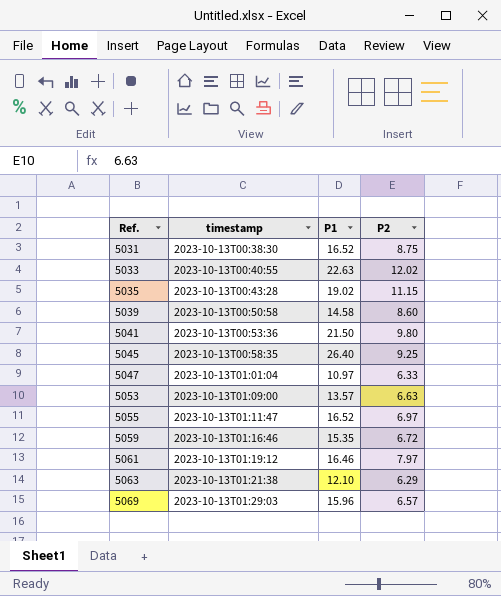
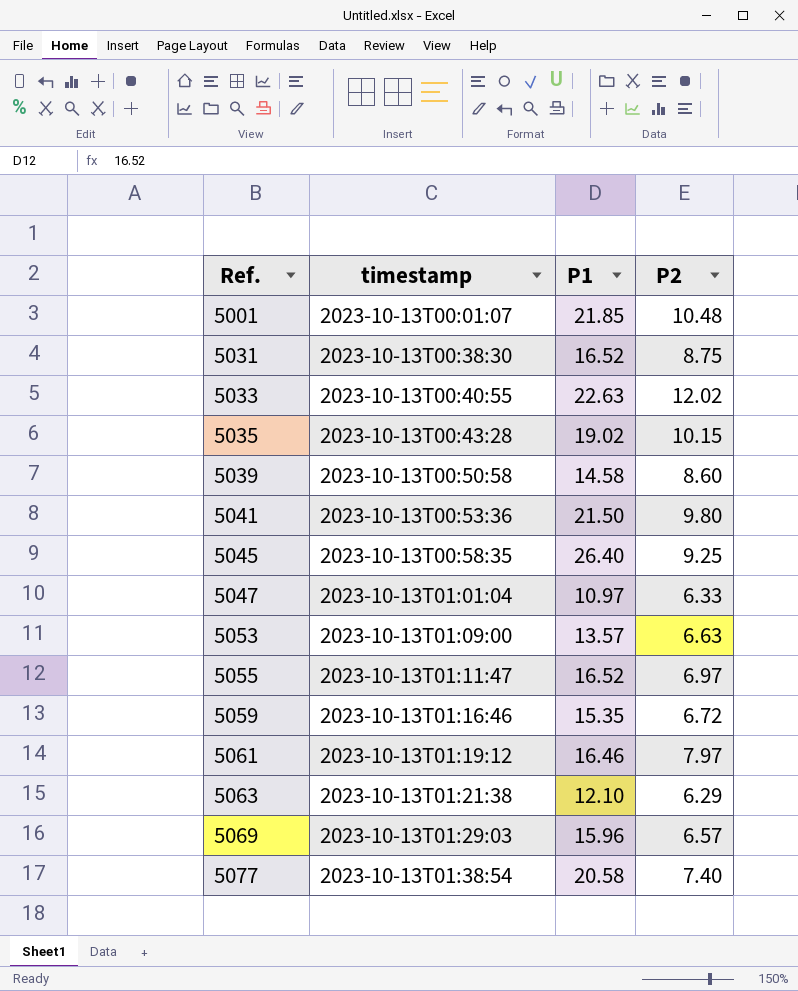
row 5001: none -> 2023-10-13T00:01:07 | 21.85 | 10.48
5035 | P2: 11.15 -> 10.15
row 5077: none -> 2023-10-13T01:38:54 | 20.58 | 7.40

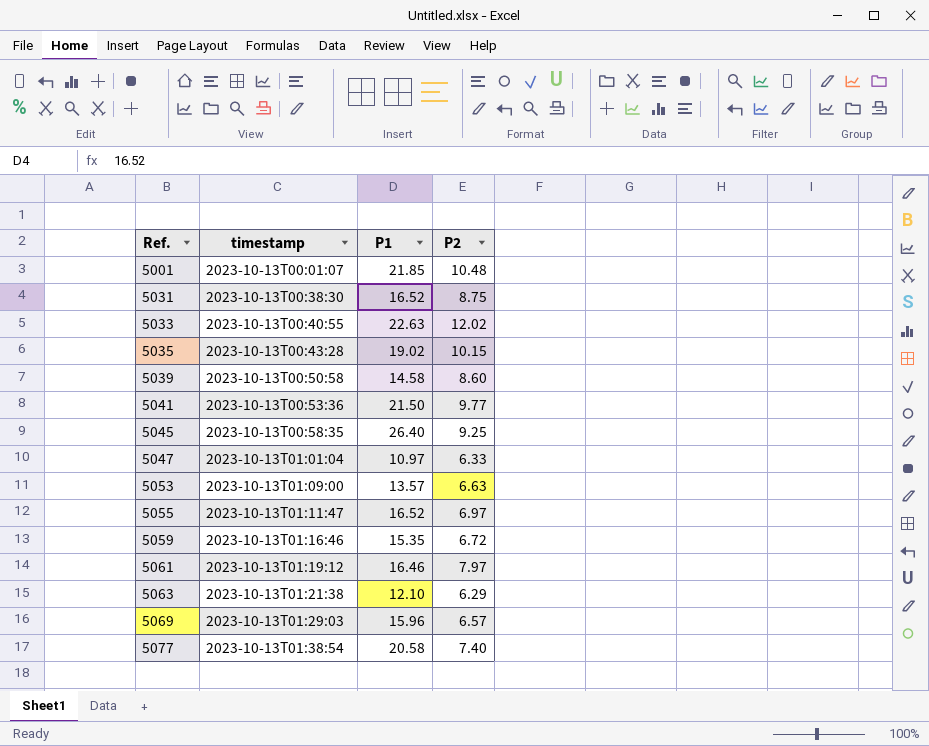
5041 | P2: 9.80 -> 9.77

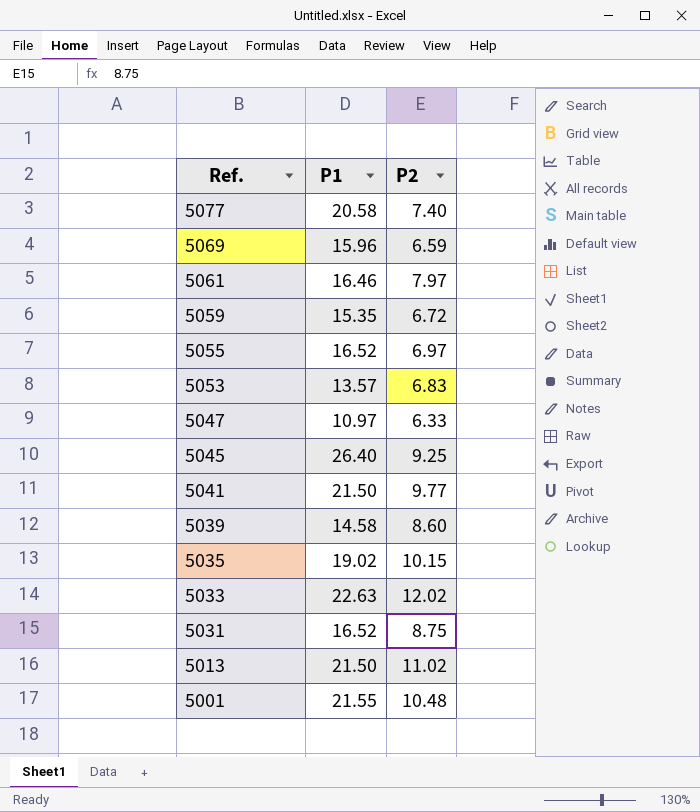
row order: Ref. ascending -> Ref. descending
column timestamp | position: 2 -> none
row 5063: 2023-10-13T01:21:38 | 12.10 | 6.29 -> none
5069 | P2: 6.57 -> 6.59
5053 | P2: 6.63 -> 6.83
row 5013: none -> 21.50 | 11.02
5001 | P1: 21.85 -> 21.55

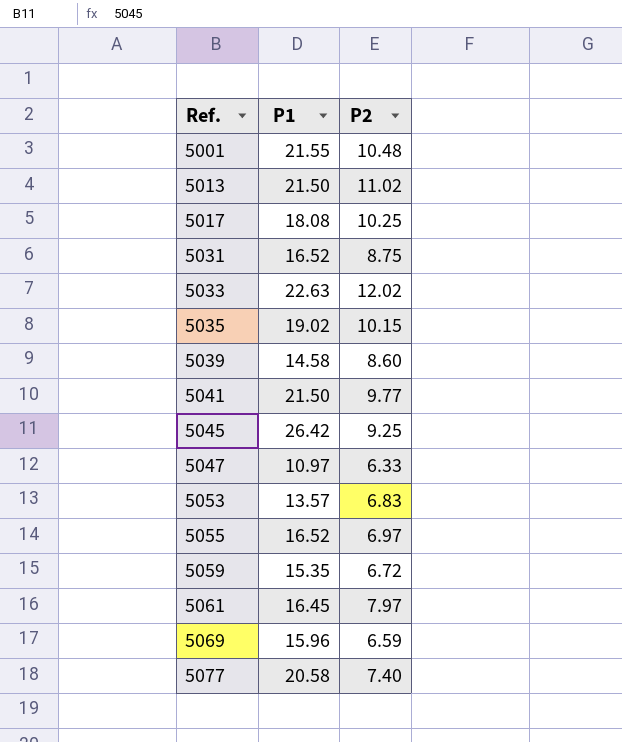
row order: Ref. descending -> Ref. ascending
row 5017: none -> 18.08 | 10.25
5045 | P1: 26.40 -> 26.42
5061 | P1: 16.46 -> 16.45

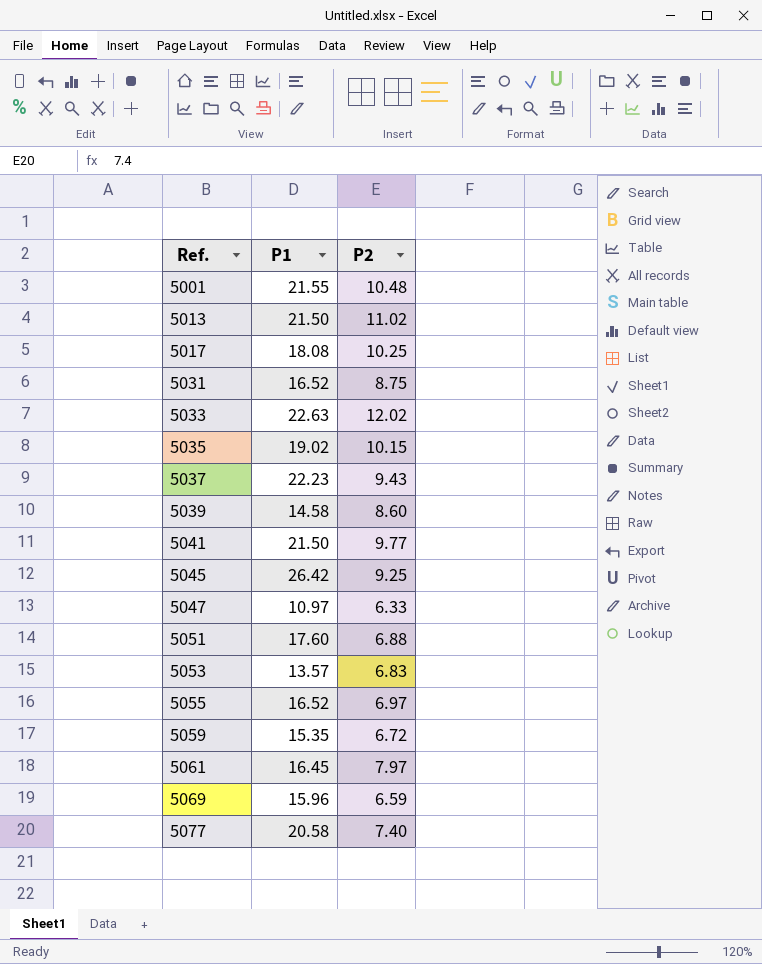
row 5037: none -> 22.23 | 9.43
row 5051: none -> 17.60 | 6.88

